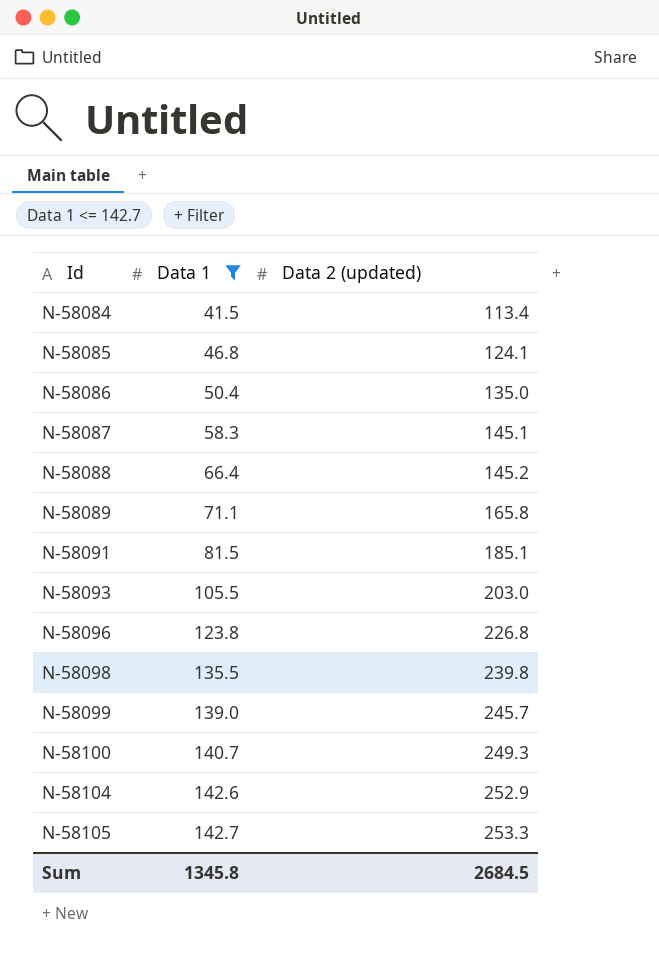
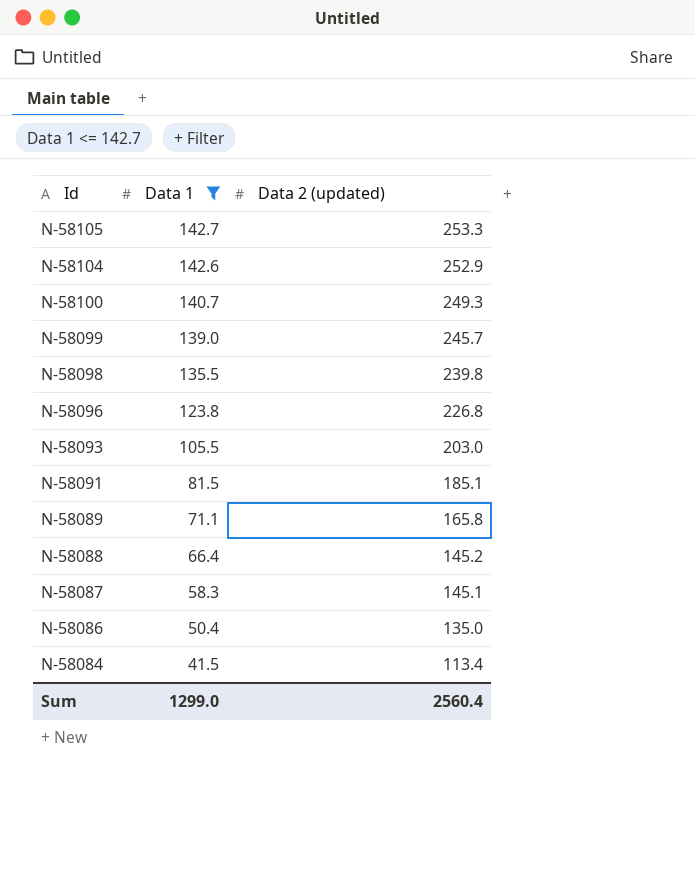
row order: Id ascending -> Id descending
row N-58085: 46.8 | 124.1 -> none
Sum | Data 1: 1345.8 -> 1299.0
Sum | Data 2 (updated): 2684.5 -> 2560.4

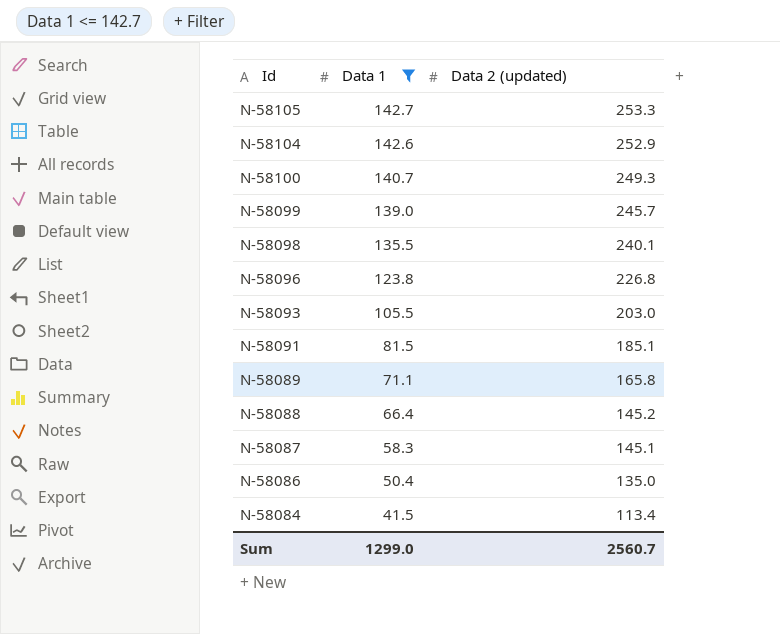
N-58098 | Data 2 (updated): 239.8 -> 240.1
Sum | Data 2 (updated): 2560.4 -> 2560.7

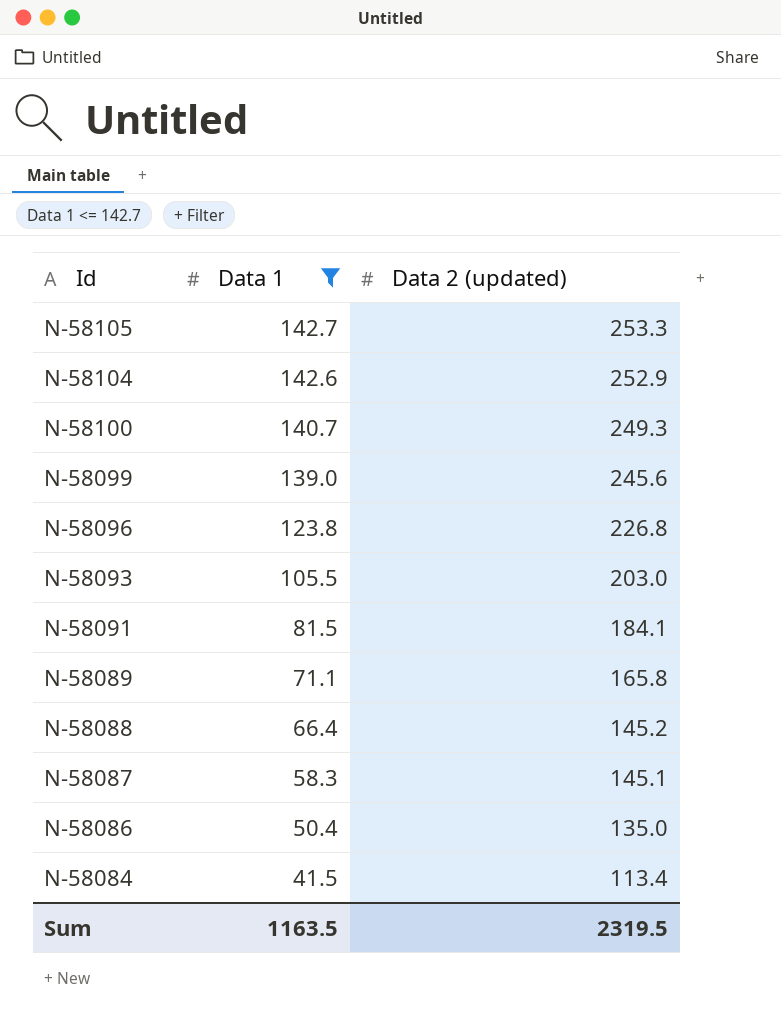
row N-58098: 135.5 | 240.1 -> none
N-58099 | Data 2 (updated): 245.7 -> 245.6
N-58091 | Data 2 (updated): 185.1 -> 184.1
Sum | Data 1: 1299.0 -> 1163.5
Sum | Data 2 (updated): 2560.7 -> 2319.5

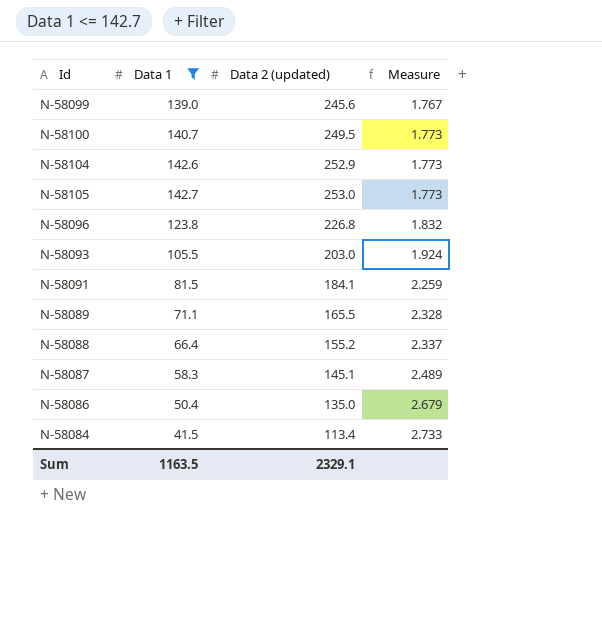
row order: Id descending -> Measure ascending
column Measure | formula: none -> [Data 2 (updated)] / [Data 1]
N-58100 | Data 2 (updated): 249.3 -> 249.5
N-58105 | Data 2 (updated): 253.3 -> 253.0
N-58089 | Data 2 (updated): 165.8 -> 165.5
N-58088 | Data 2 (updated): 145.2 -> 155.2
Sum | Data 2 (updated): 2319.5 -> 2329.1

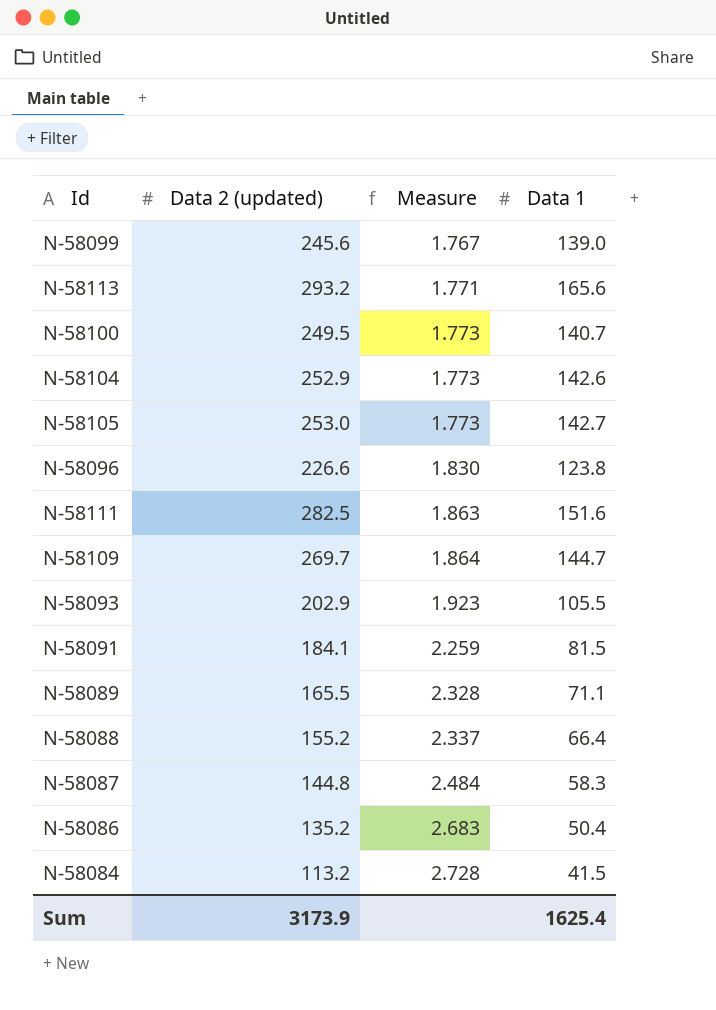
filter: Data 1 <= 142.7 -> none
column Data 1 | position: 2 -> 4
N-58096 | Data 2 (updated): 226.8 -> 226.6
N-58096 | Measure: 1.832 -> 1.830
N-58093 | Data 2 (updated): 203.0 -> 202.9
N-58093 | Measure: 1.924 -> 1.923
N-58087 | Data 2 (updated): 145.1 -> 144.8
N-58087 | Measure: 2.489 -> 2.484
N-58086 | Data 2 (updated): 135.0 -> 135.2
N-58086 | Measure: 2.679 -> 2.683
N-58084 | Data 2 (updated): 113.4 -> 113.2
N-58084 | Measure: 2.733 -> 2.728
Sum | Data 2 (updated): 2329.1 -> 3173.9
Sum | Data 1: 1163.5 -> 1625.4

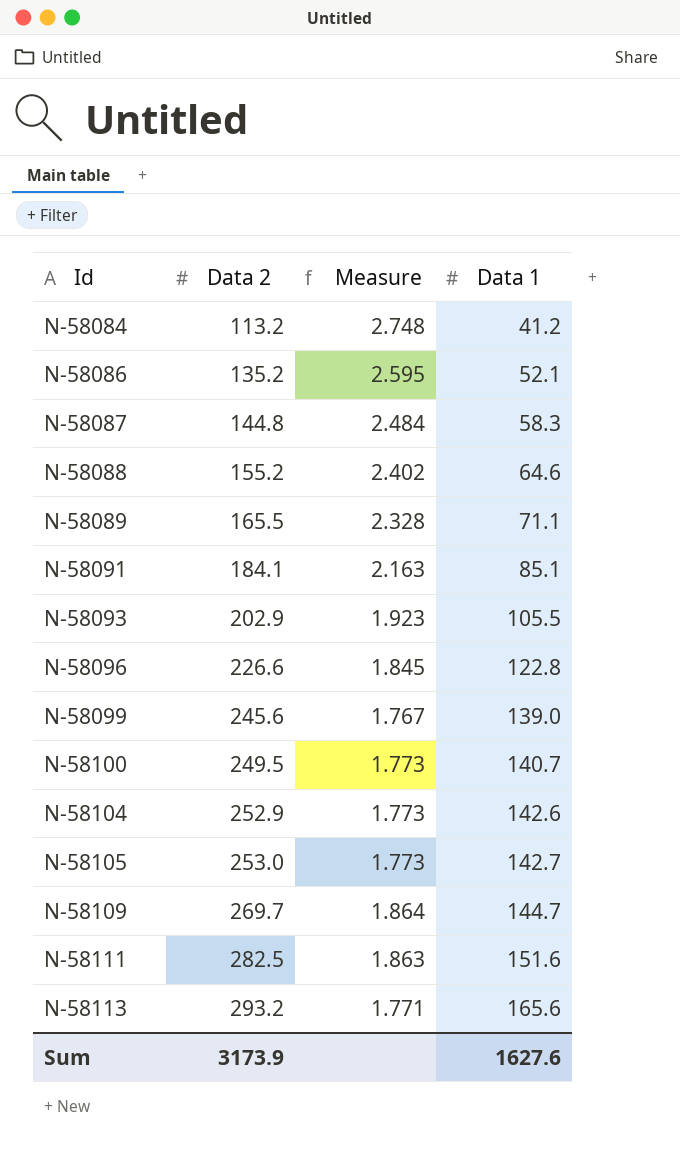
row order: Measure ascending -> Id ascending
column name: Data 2 (updated) -> Data 2
N-58084 | Measure: 2.728 -> 2.748
N-58084 | Data 1: 41.5 -> 41.2
N-58086 | Measure: 2.683 -> 2.595
N-58086 | Data 1: 50.4 -> 52.1
N-58088 | Measure: 2.337 -> 2.402
N-58088 | Data 1: 66.4 -> 64.6
N-58091 | Measure: 2.259 -> 2.163
N-58091 | Data 1: 81.5 -> 85.1
N-58096 | Measure: 1.830 -> 1.845
N-58096 | Data 1: 123.8 -> 122.8
Sum | Data 1: 1625.4 -> 1627.6

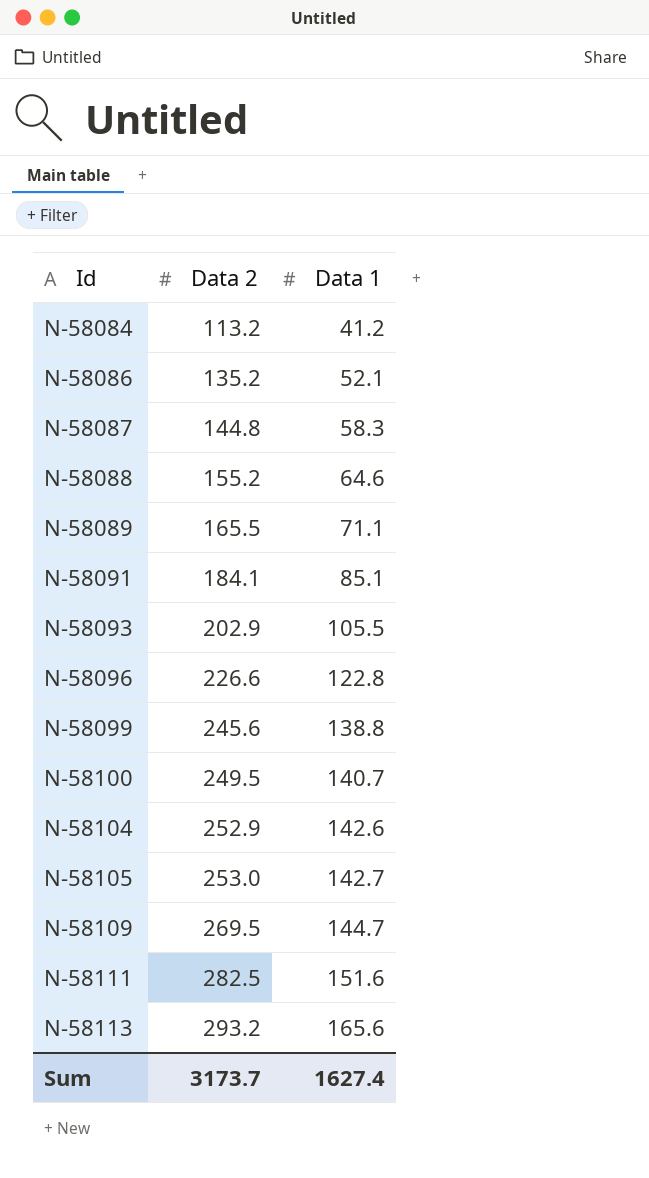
column Measure | formula: [Data 2] / [Data 1] -> none
N-58099 | Data 1: 139.0 -> 138.8
N-58109 | Data 2: 269.7 -> 269.5
Sum | Data 2: 3173.9 -> 3173.7
Sum | Data 1: 1627.6 -> 1627.4

